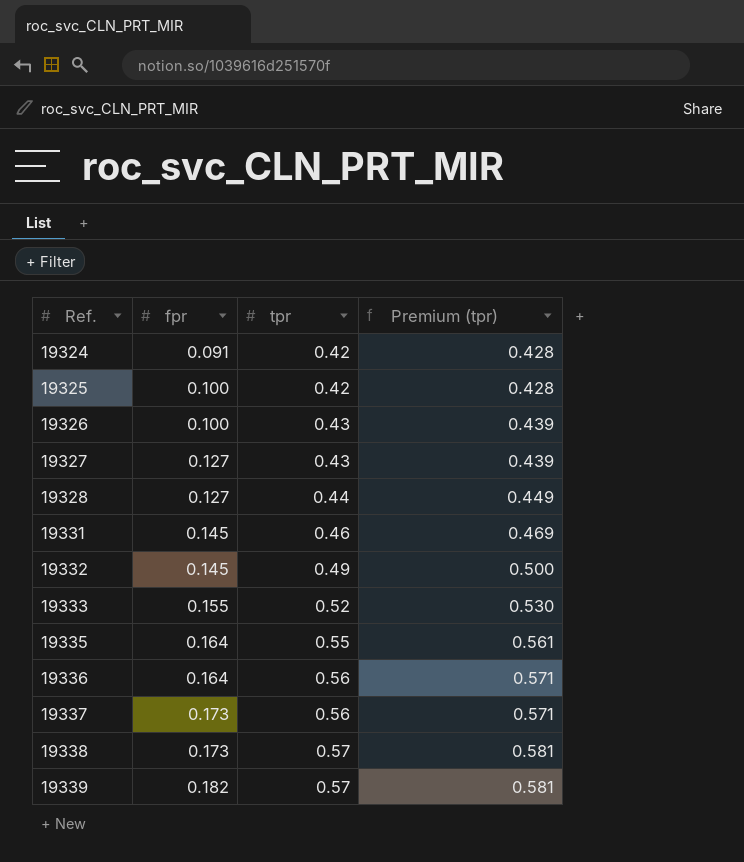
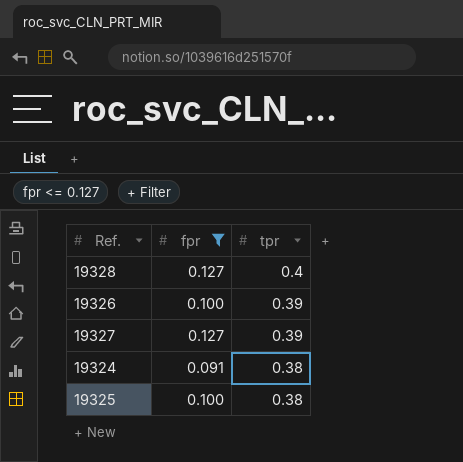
filter: none -> fpr <= 0.127
row order: Ref. ascending -> tpr descending
column Premium (tpr) | formula: [tpr] * 1.02 -> none
19328 | tpr: 0.44 -> 0.4
19326 | tpr: 0.43 -> 0.39
19327 | tpr: 0.43 -> 0.39
19324 | tpr: 0.42 -> 0.38
19325 | tpr: 0.42 -> 0.38

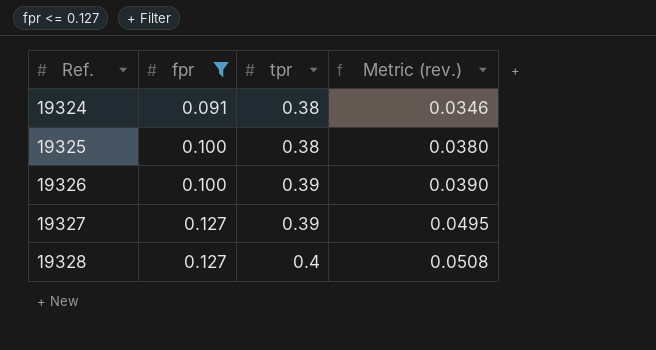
row order: tpr descending -> Ref. ascending
column Metric (rev.) | formula: none -> [fpr] * [tpr]

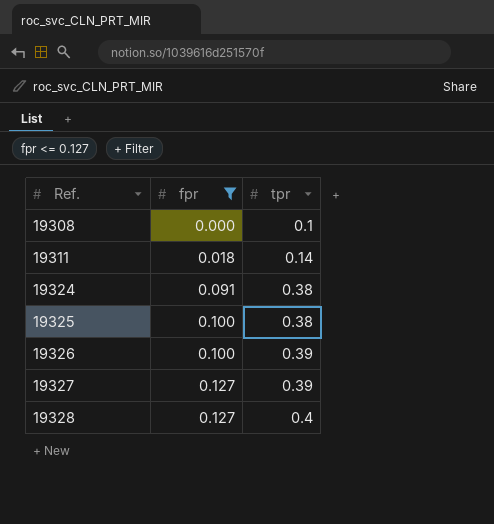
column Metric (rev.) | formula: [fpr] * [tpr] -> none
row 19308: none -> 0.000 | 0.1
row 19311: none -> 0.018 | 0.14

